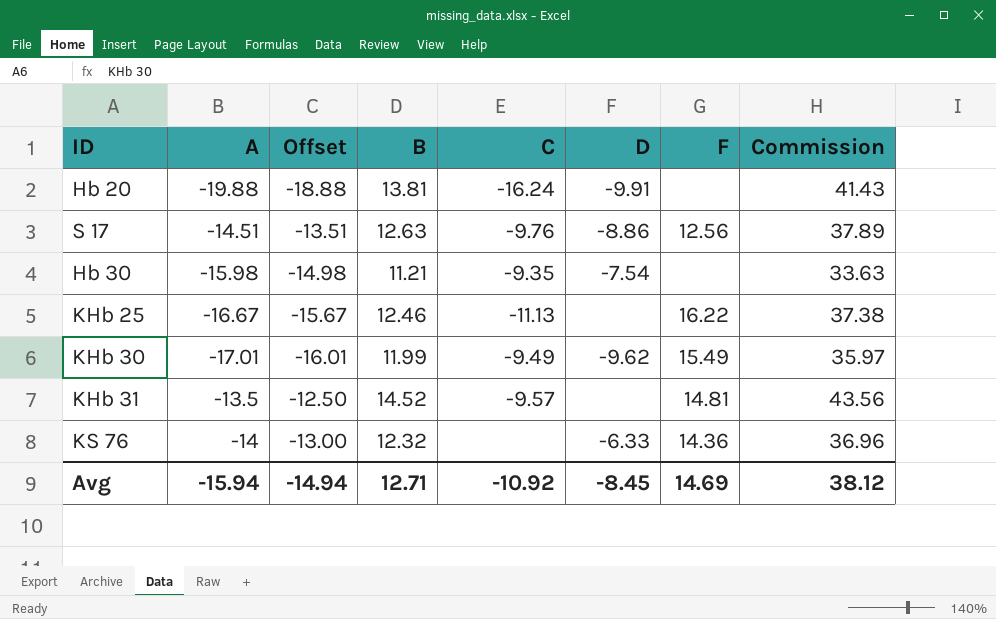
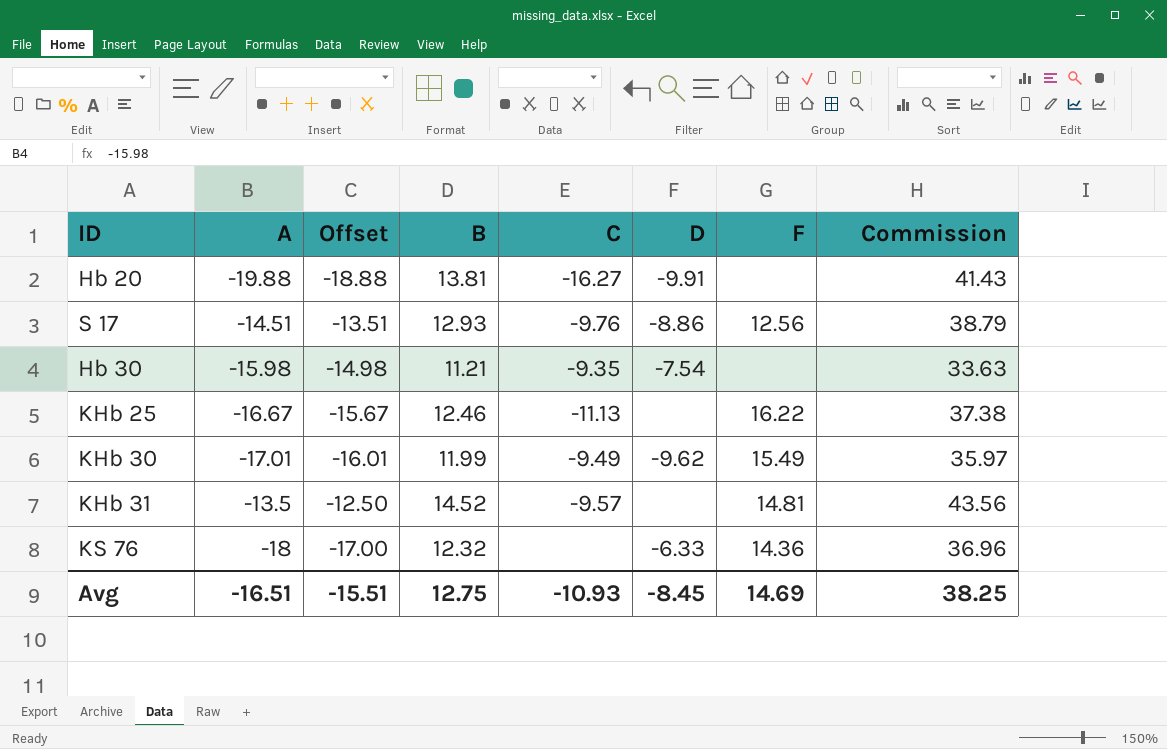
Hb 20 | C: -16.24 -> -16.27
S 17 | B: 12.63 -> 12.93
S 17 | Commission: 37.89 -> 38.79
KS 76 | A: -14 -> -18
KS 76 | Offset: -13.00 -> -17.00
Avg | A: -15.94 -> -16.51
Avg | Offset: -14.94 -> -15.51
Avg | B: 12.71 -> 12.75
Avg | C: -10.92 -> -10.93
Avg | Commission: 38.12 -> 38.25

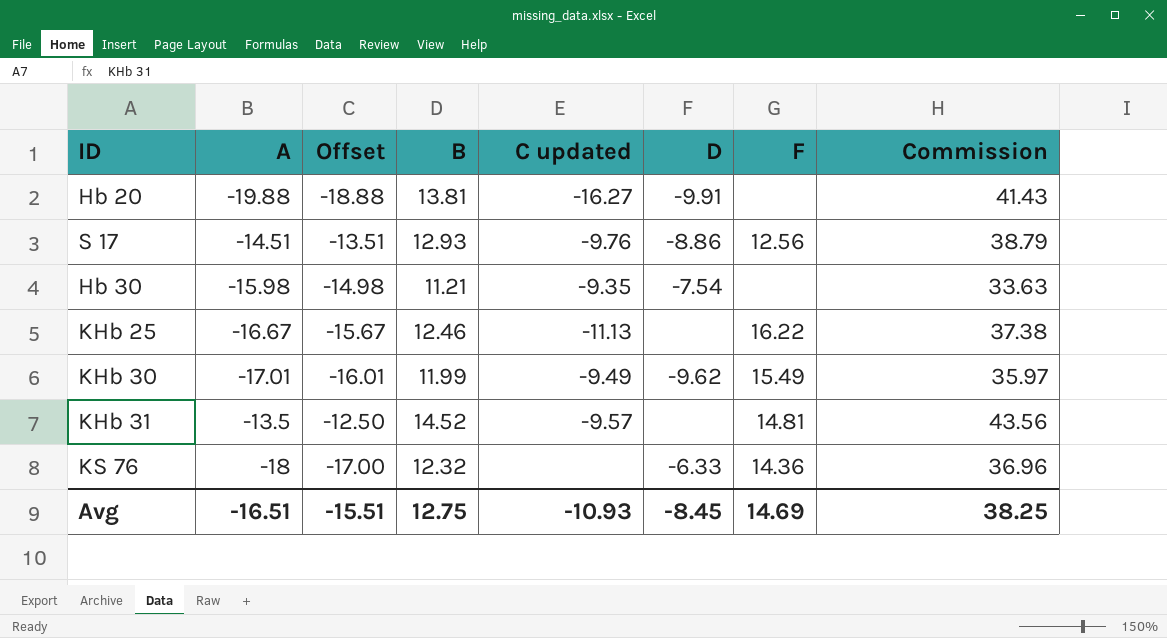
column name: C -> C updated

